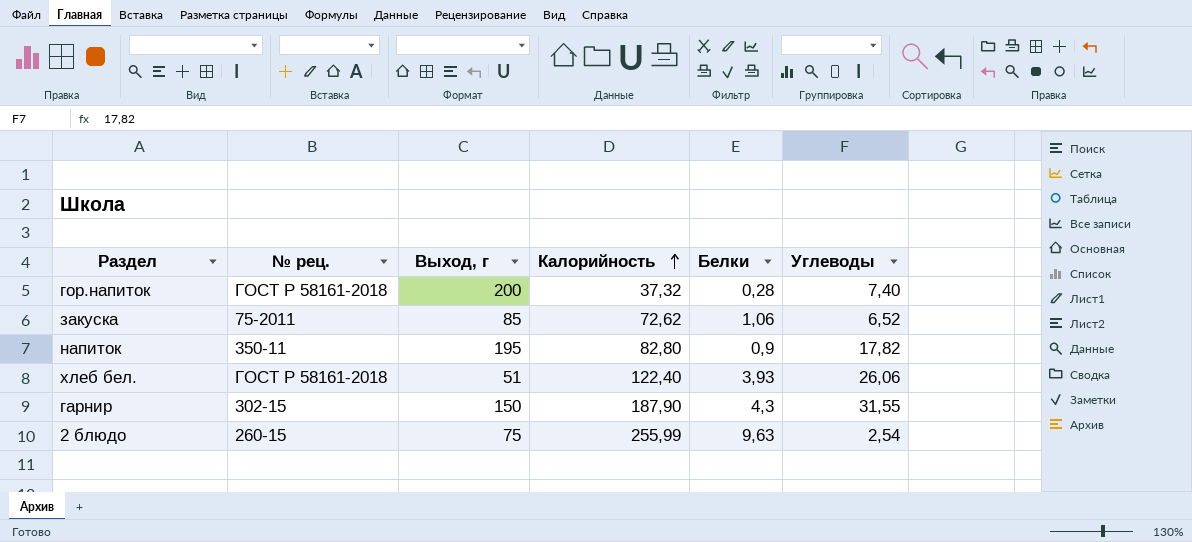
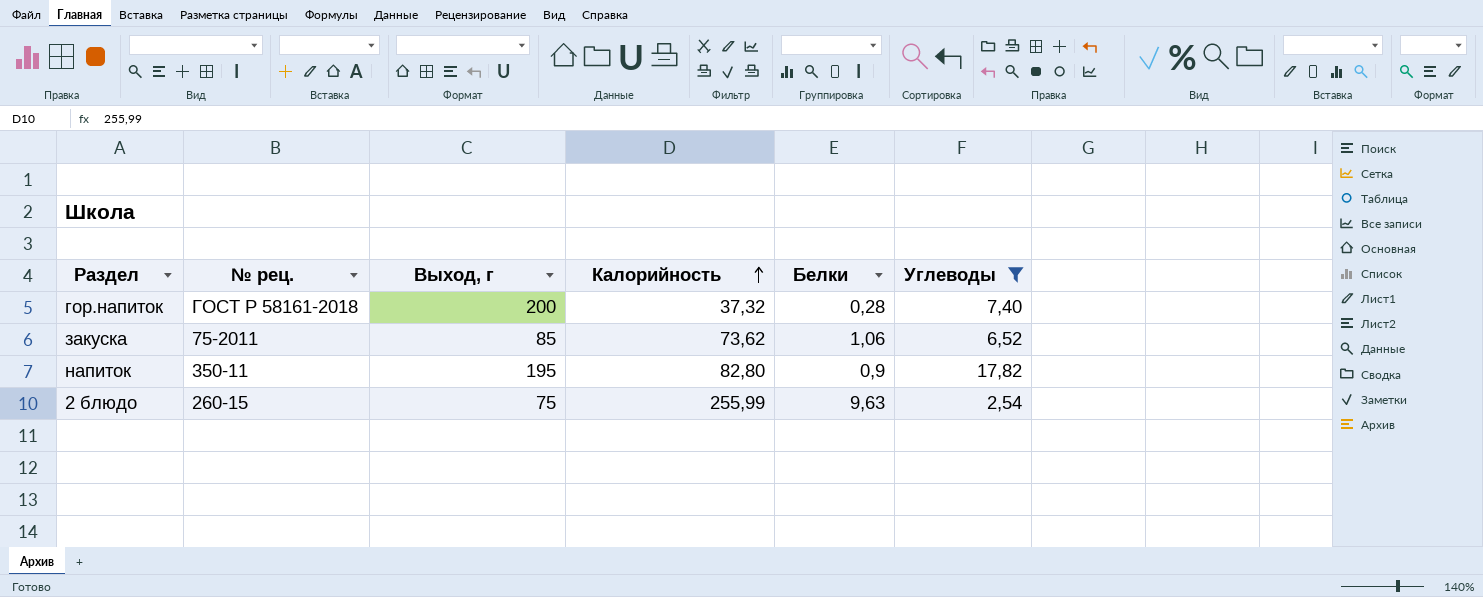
filter: none -> Углеводы <= 17,82
закуска | Калорийность: 72,62 -> 73,62

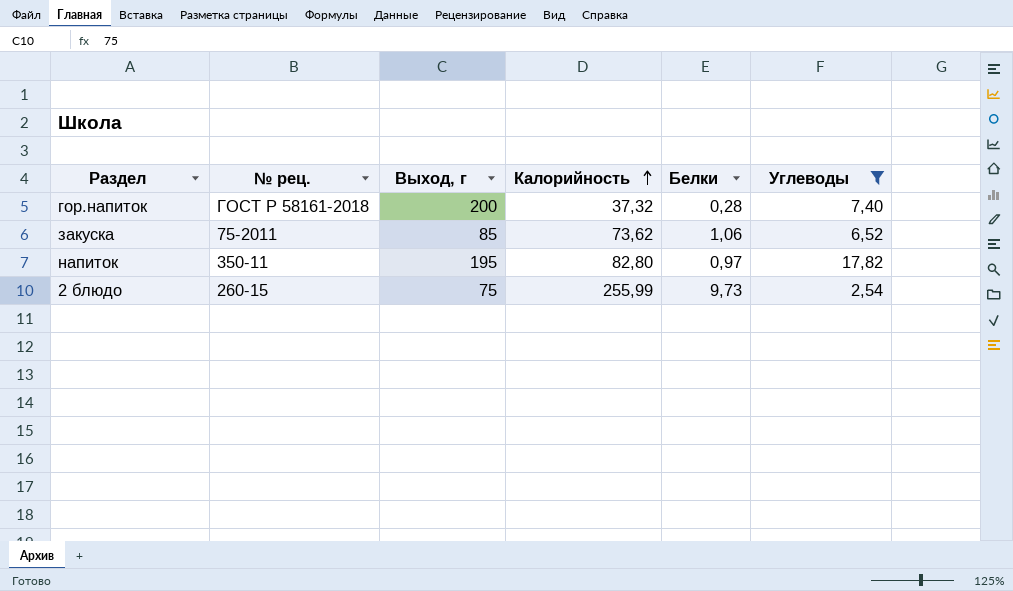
напиток | Белки: 0,9 -> 0,97
2 блюдо | Белки: 9,63 -> 9,73

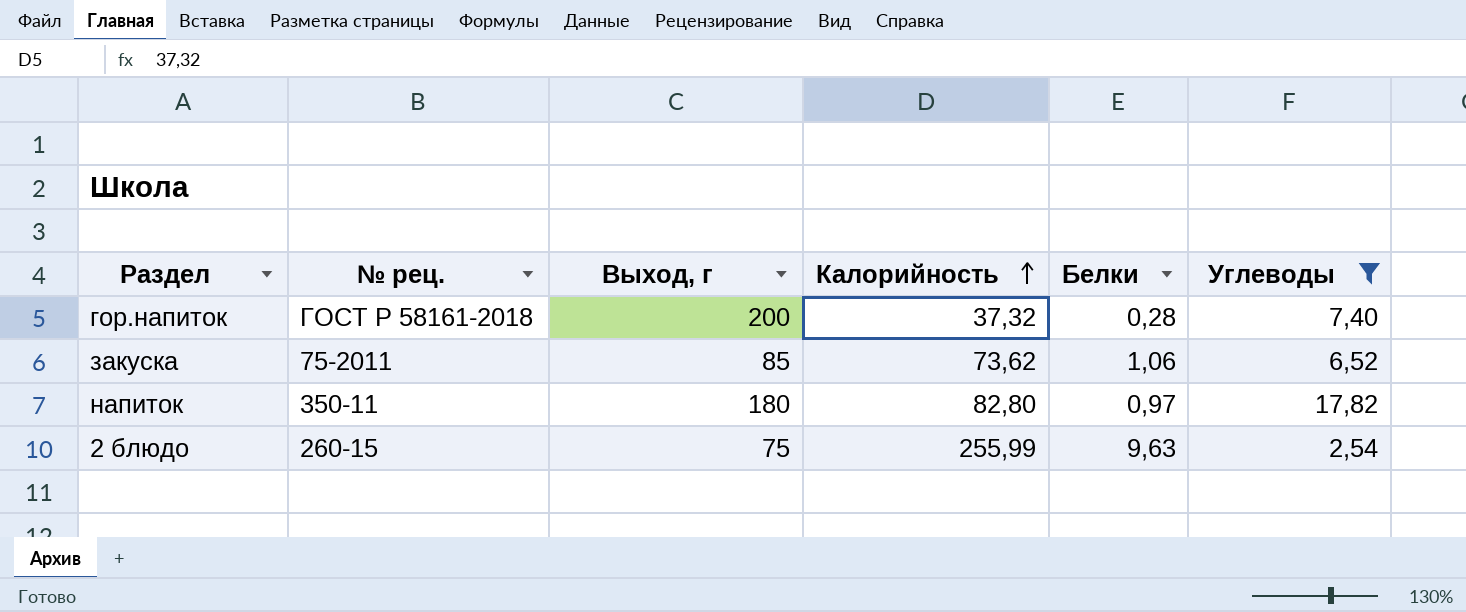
напиток | Выход, г: 195 -> 180
2 блюдо | Белки: 9,73 -> 9,63

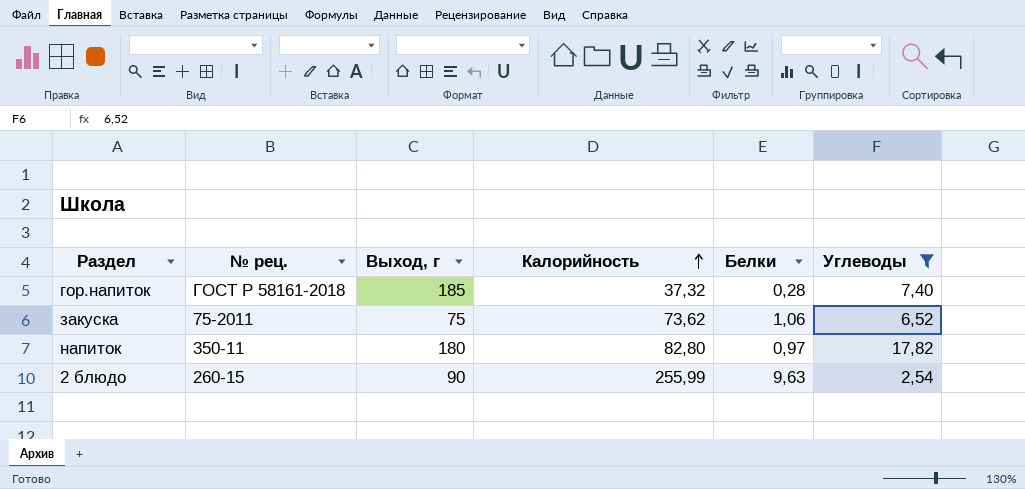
гор.напиток | Выход, г: 200 -> 185
закуска | Выход, г: 85 -> 75
2 блюдо | Выход, г: 75 -> 90

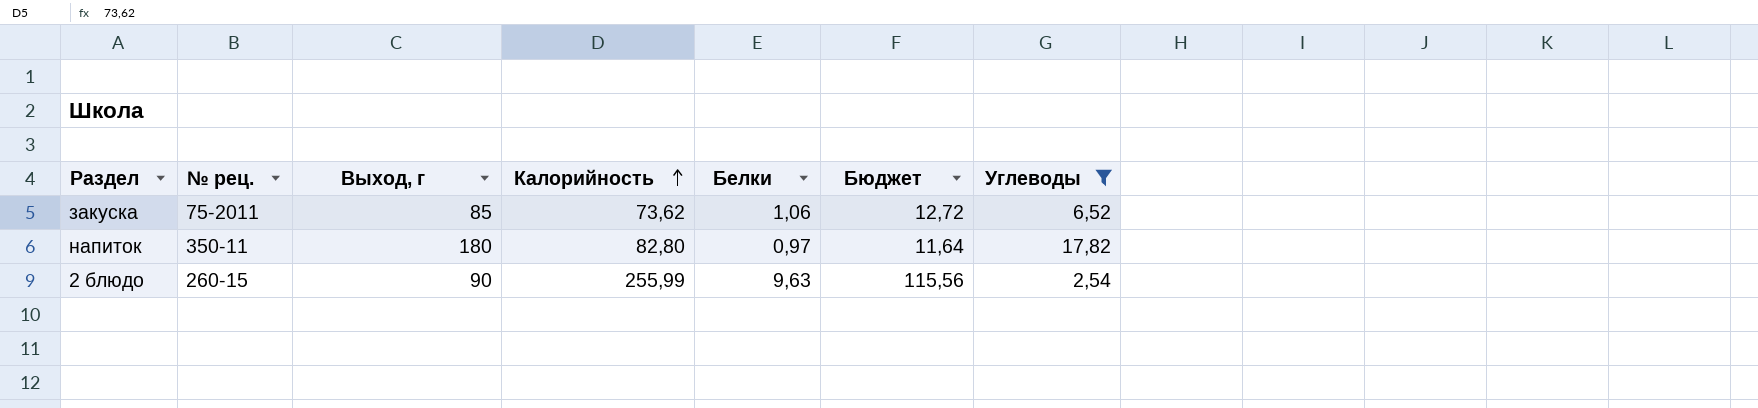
column Бюджет | formula: none -> [Белки] * 12
row гор.напиток: ГОСТ Р 58161-2018 | 185 | 37,32 | 0,28 | 7,40 -> none
закуска | Выход, г: 75 -> 85

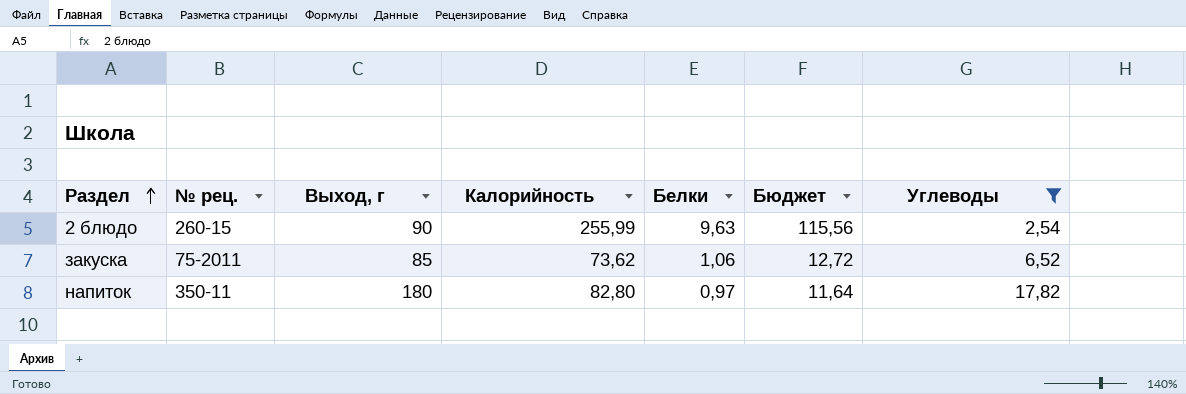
row order: Калорийность ascending -> Раздел ascending

